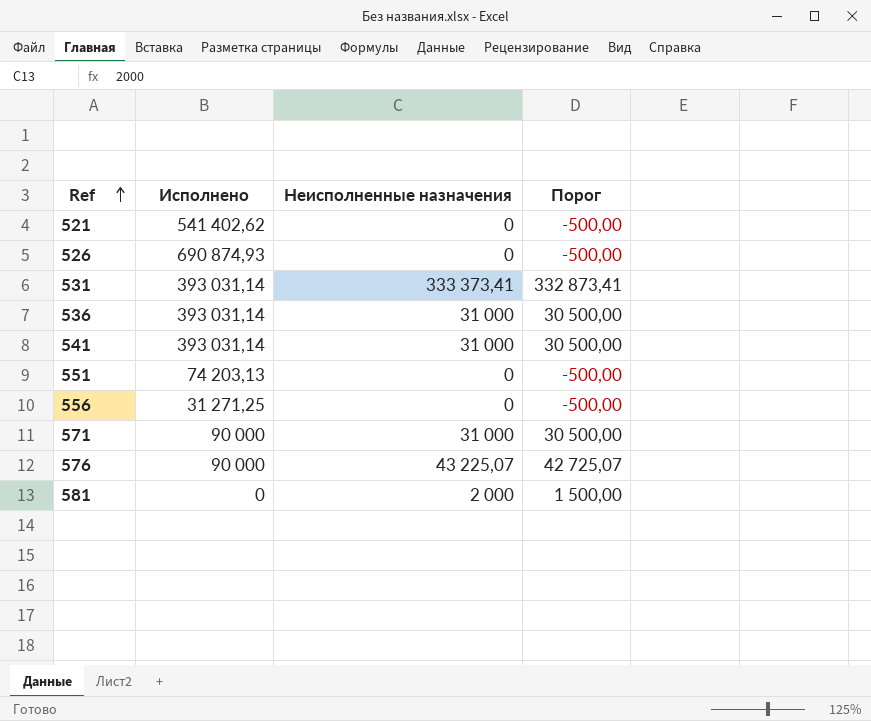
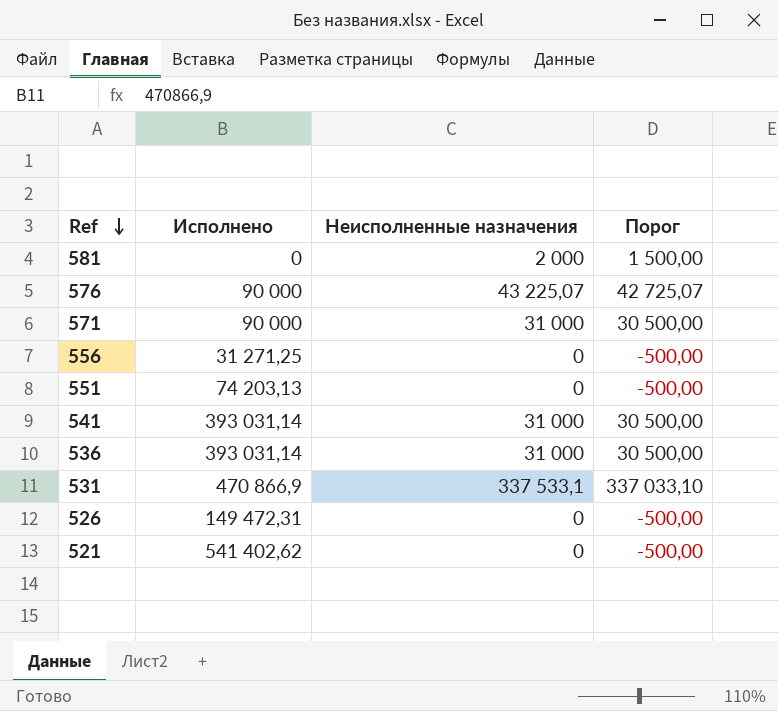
row order: Ref ascending -> Ref descending
531 | Исполнено: 393 031,14 -> 470 866,9
531 | Неисполненные назначения: 333 373,41 -> 337 533,1
531 | Порог: 332 873,41 -> 337 033,10
526 | Исполнено: 690 874,93 -> 149 472,31

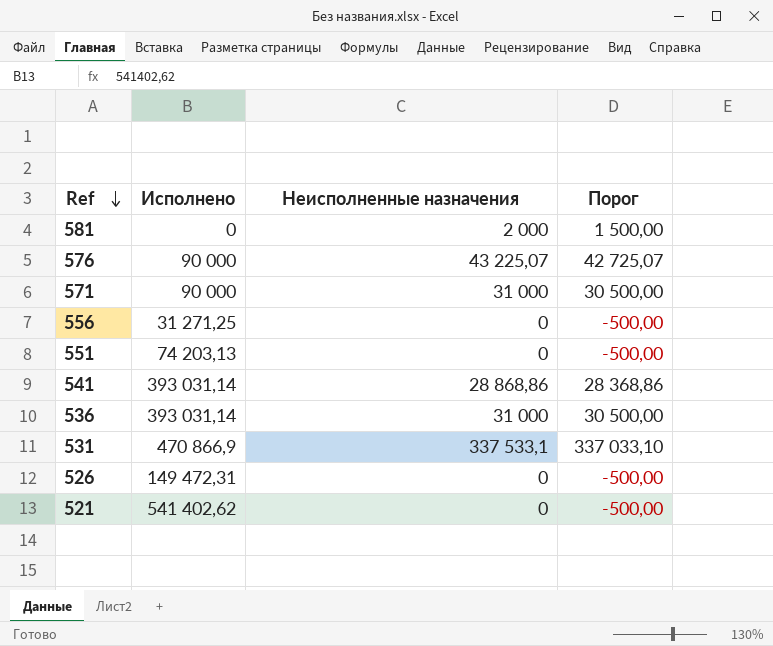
541 | Неисполненные назначения: 31 000 -> 28 868,86
541 | Порог: 30 500,00 -> 28 368,86

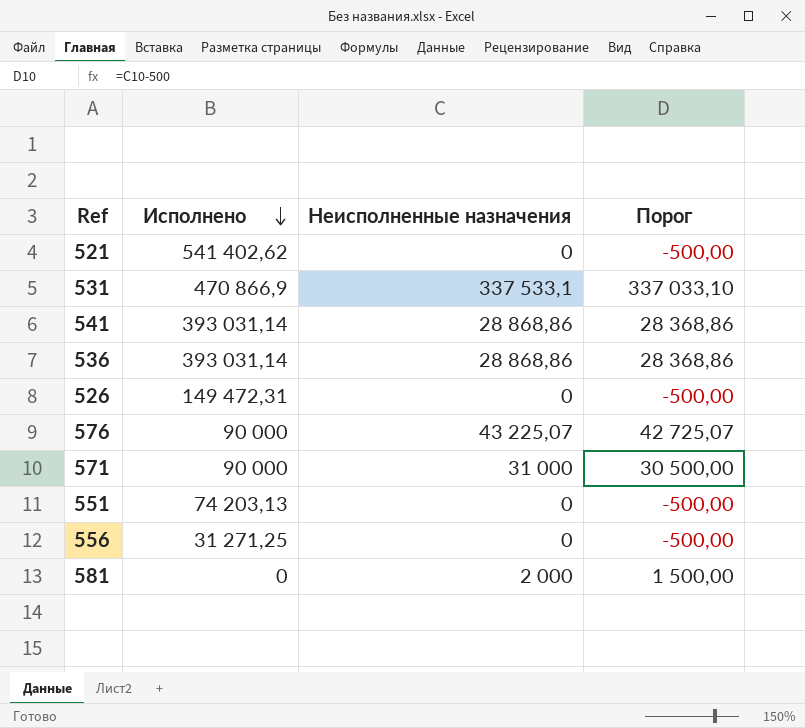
row order: Ref descending -> Исполнено descending
536 | Неисполненные назначения: 31 000 -> 28 868,86
536 | Порог: 30 500,00 -> 28 368,86

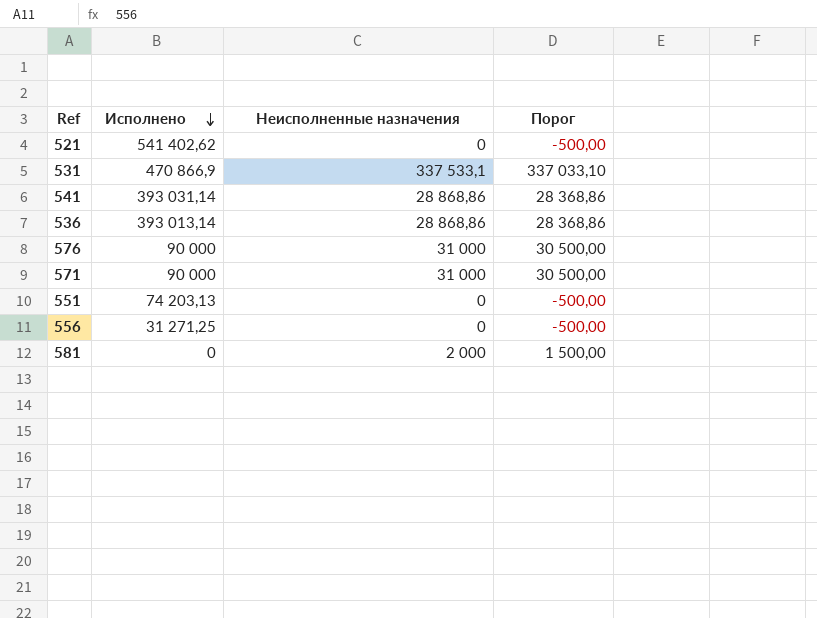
row 526: 149 472,31 | 0 | -500,00 -> none
536 | Исполнено: 393 031,14 -> 393 013,14
576 | Неисполненные назначения: 43 225,07 -> 31 000
576 | Порог: 42 725,07 -> 30 500,00

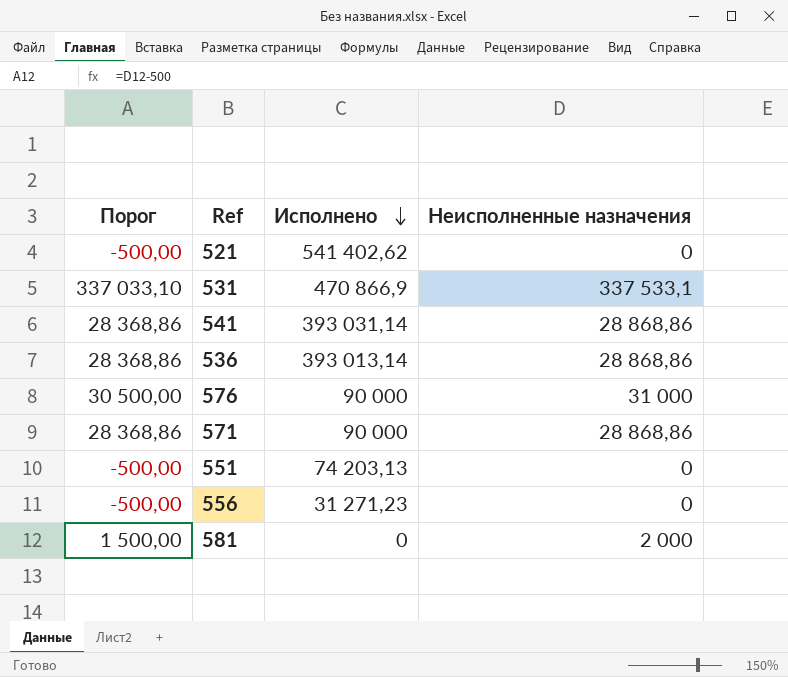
column Порог | position: 4 -> 1
571 | Порог: 30 500,00 -> 28 368,86
571 | Неисполненные назначения: 31 000 -> 28 868,86
556 | Исполнено: 31 271,25 -> 31 271,23

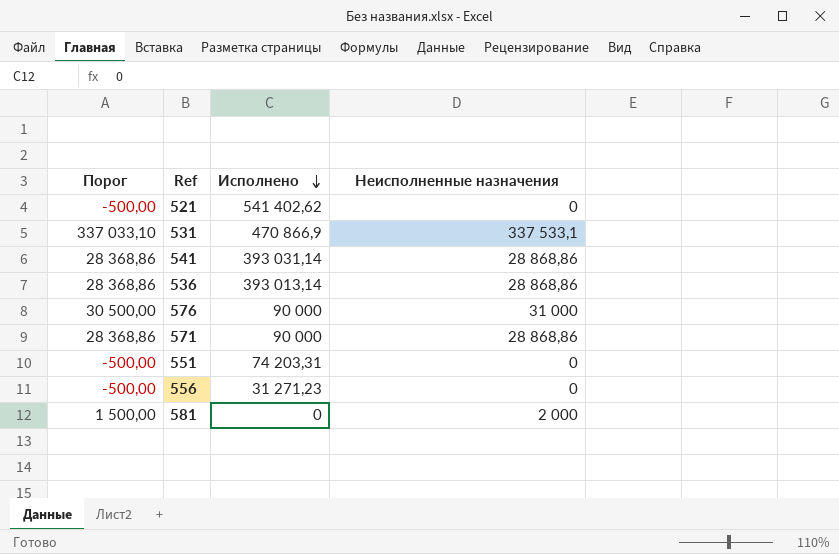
551 | Исполнено: 74 203,13 -> 74 203,31

